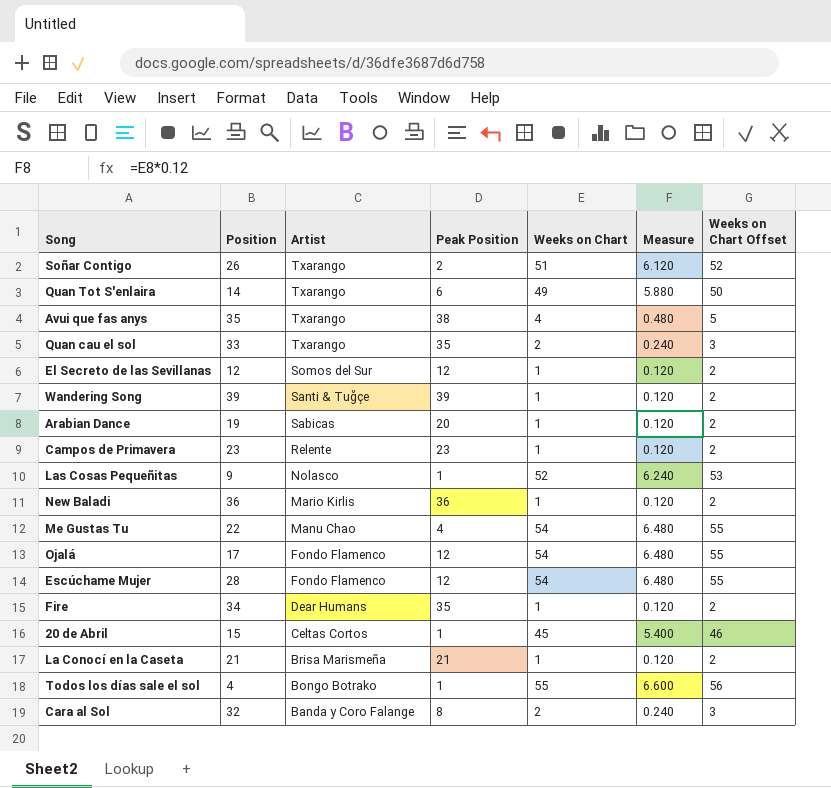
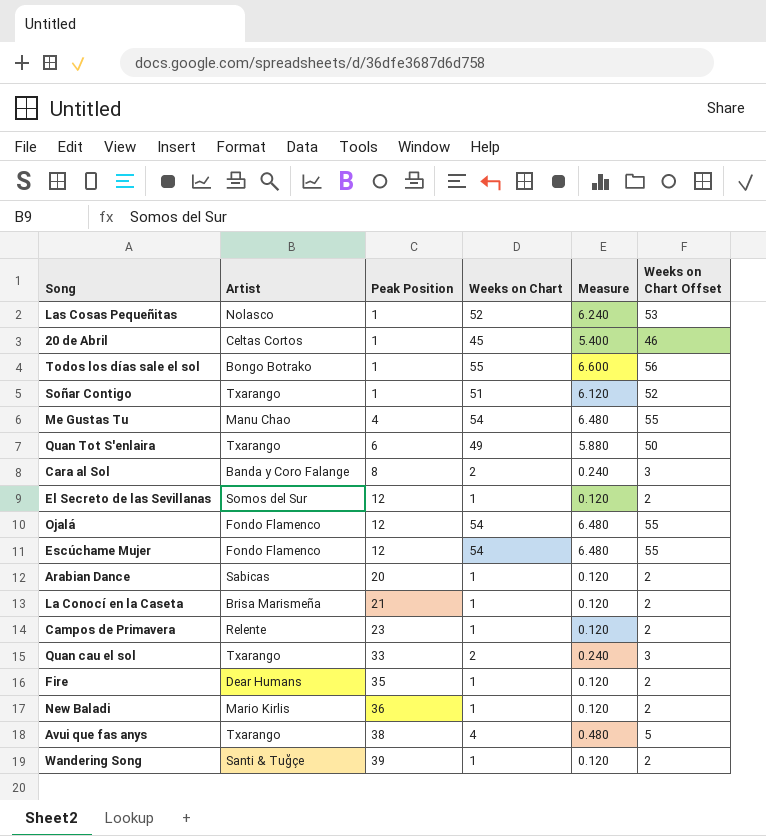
row order: Artist descending -> Peak Position ascending
column Position | position: 2 -> none
Soñar Contigo | Peak Position: 2 -> 1
Quan cau el sol | Peak Position: 35 -> 33

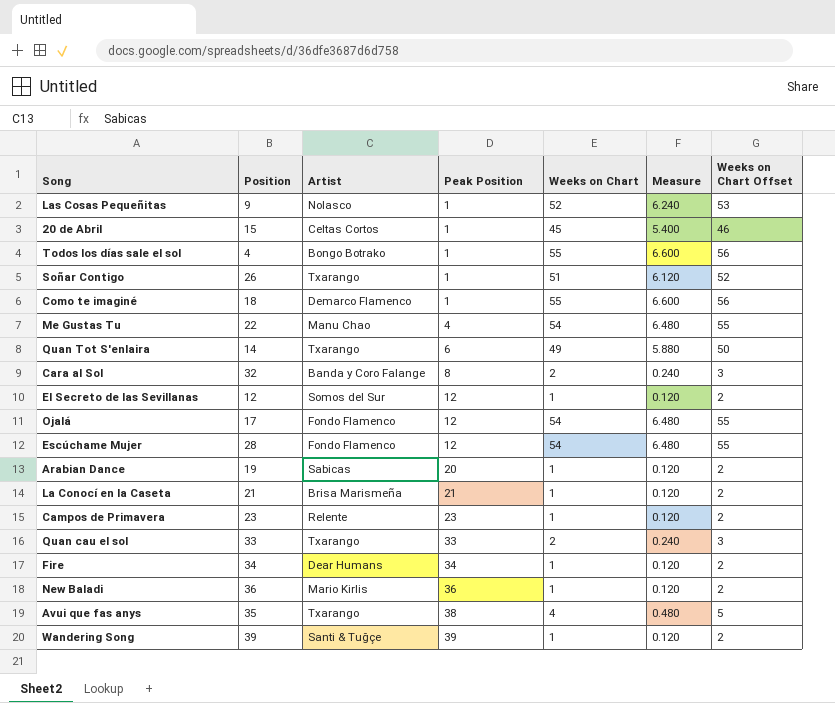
column Position | position: none -> 2
row Como te imaginé: none -> 18 | Demarco Flamenco | 1 | 55 | 6.600 | 56
Fire | Peak Position: 35 -> 34

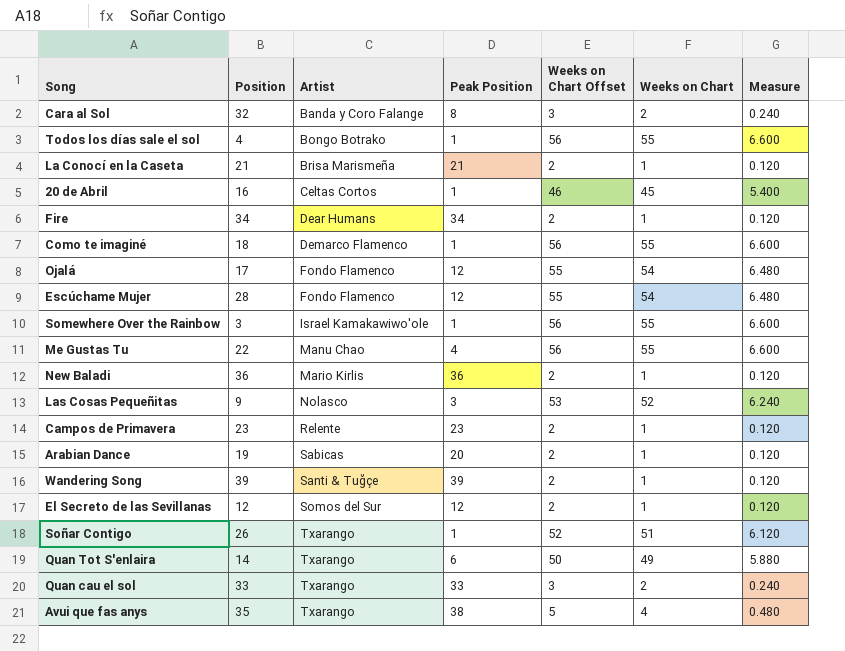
row order: Peak Position ascending -> Artist ascending
column Weeks on Chart Offset | position: 7 -> 5
20 de Abril | Position: 15 -> 16
row Somewhere Over the Rainbow: none -> 3 | Israel Kamakawiwo'ole | 1 | 56 | 55 | 6.600
Me Gustas Tu | Weeks on Chart Offset: 55 -> 56
Me Gustas Tu | Weeks on Chart: 54 -> 55
Me Gustas Tu | Measure: 6.480 -> 6.600
Las Cosas Pequeñitas | Peak Position: 1 -> 3

